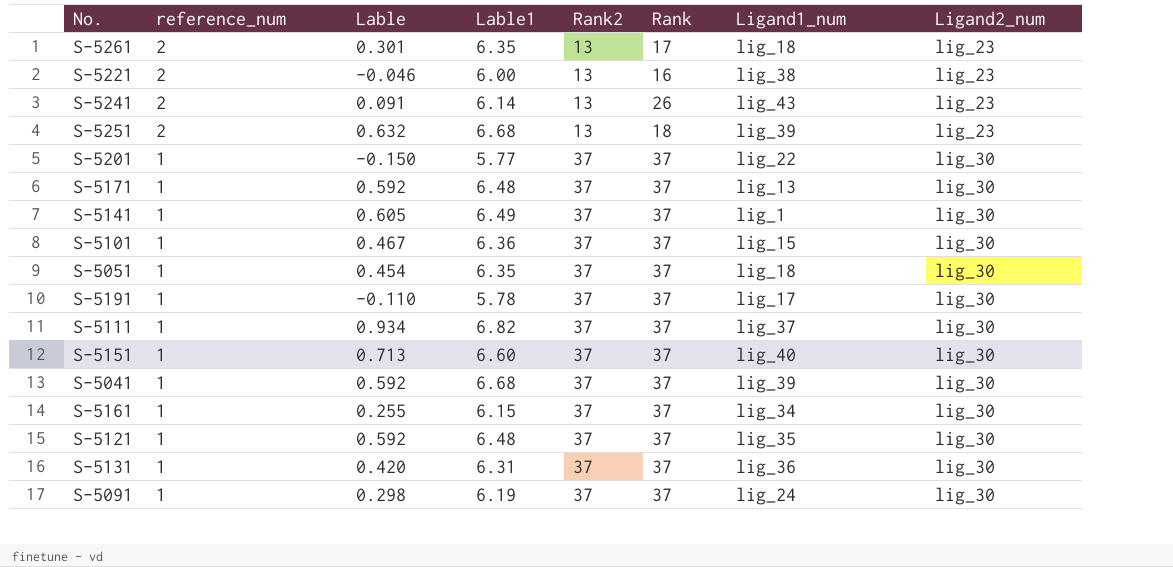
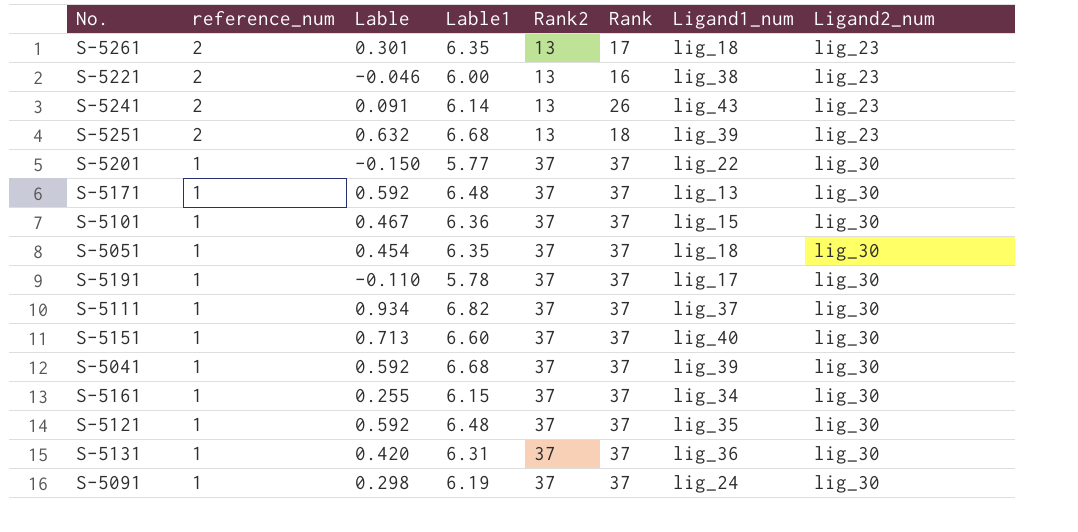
row S-5141: 1 | 0.605 | 6.49 | 37 | 37 | lig_1 | lig_30 -> none

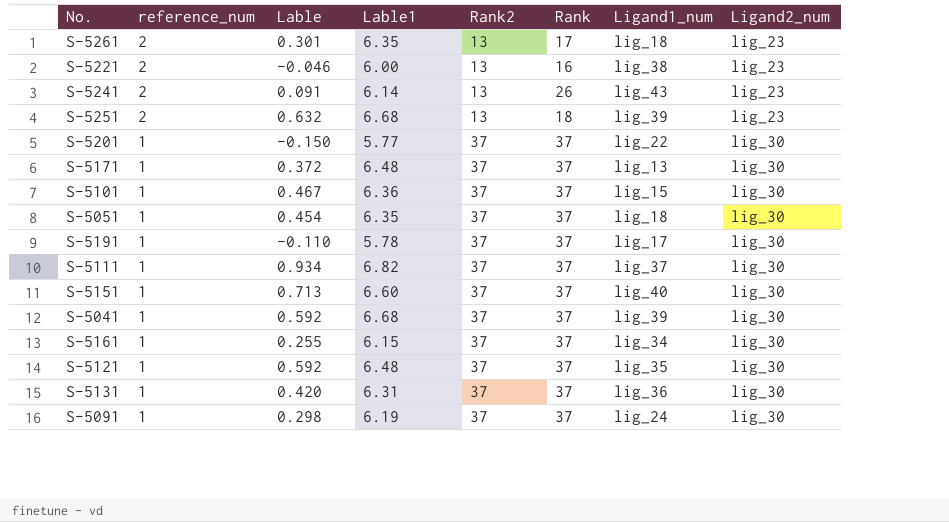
S-5171 | Lable: 0.592 -> 0.372

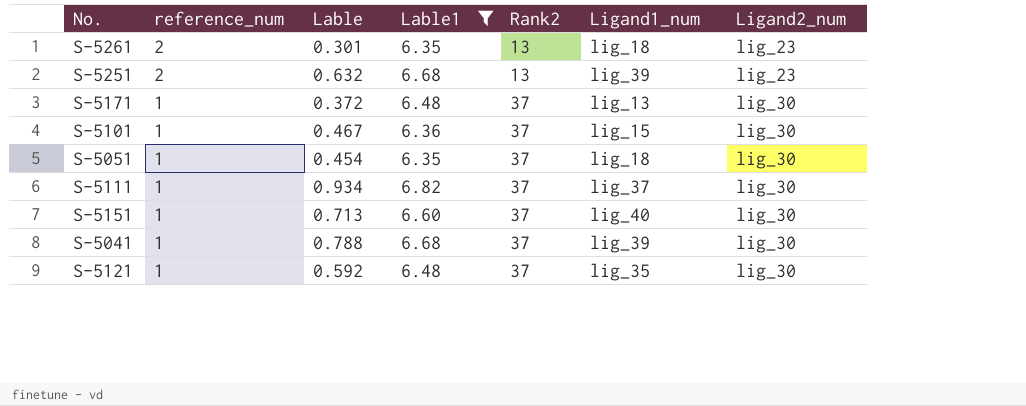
filter: none -> Lable1 >= 6.35
column Rank | position: 6 -> none
S-5041 | Lable: 0.592 -> 0.788

